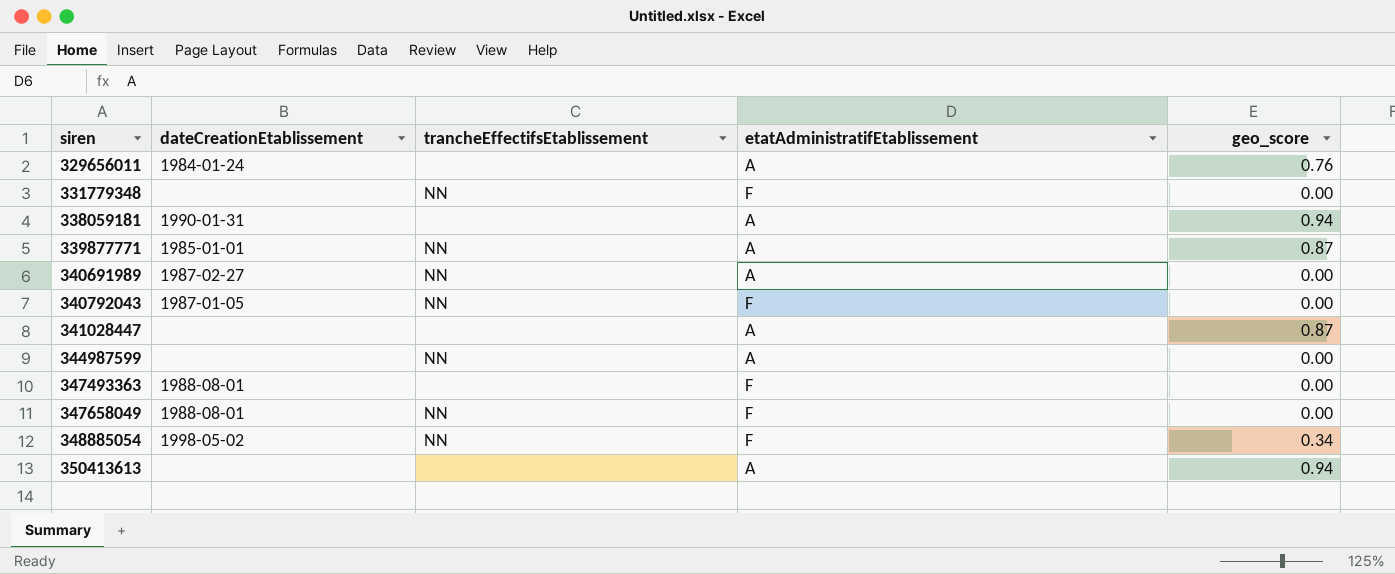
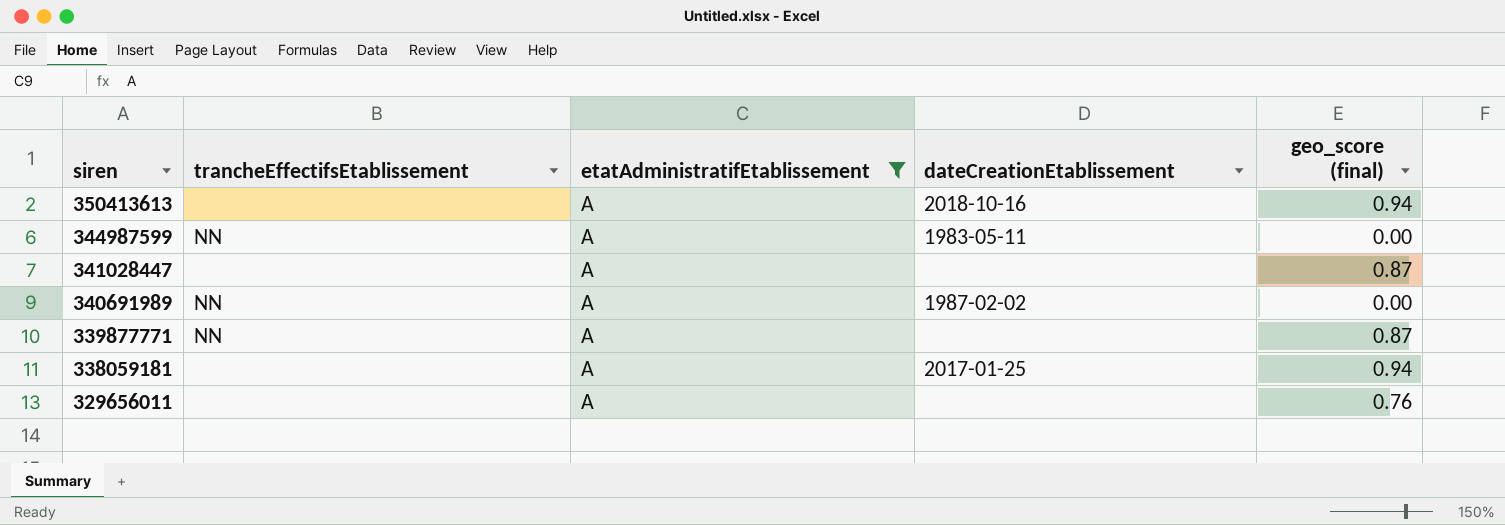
filter: none -> etatAdministratifEtablissement = A
row order: siren ascending -> siren descending
column dateCreationEtablissement | position: 2 -> 4
column name: geo_score -> geo_score (final)
350413613 | dateCreationEtablissement: none -> 2018-10-16
344987599 | dateCreationEtablissement: none -> 1983-05-11
340691989 | dateCreationEtablissement: 1987-02-27 -> 1987-02-02
339877771 | dateCreationEtablissement: 1985-01-01 -> none
338059181 | dateCreationEtablissement: 1990-01-31 -> 2017-01-25
329656011 | dateCreationEtablissement: 1984-01-24 -> none

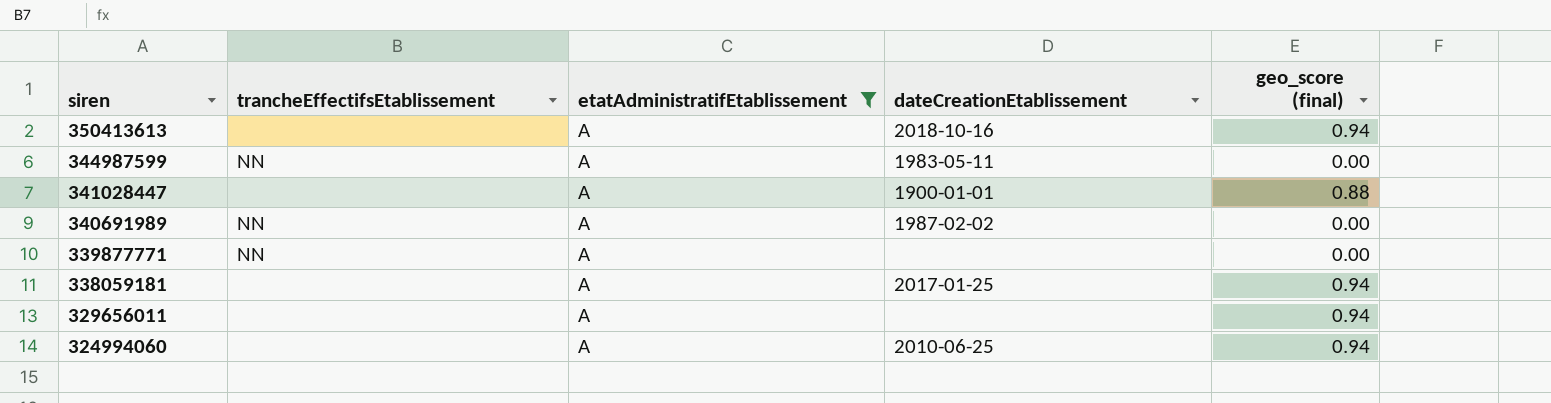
341028447 | dateCreationEtablissement: none -> 1900-01-01
341028447 | geo_score (final): 0.87 -> 0.88
339877771 | geo_score (final): 0.87 -> 0.00
329656011 | geo_score (final): 0.76 -> 0.94
row 324994060: none -> none | A | 2010-06-25 | 0.94

